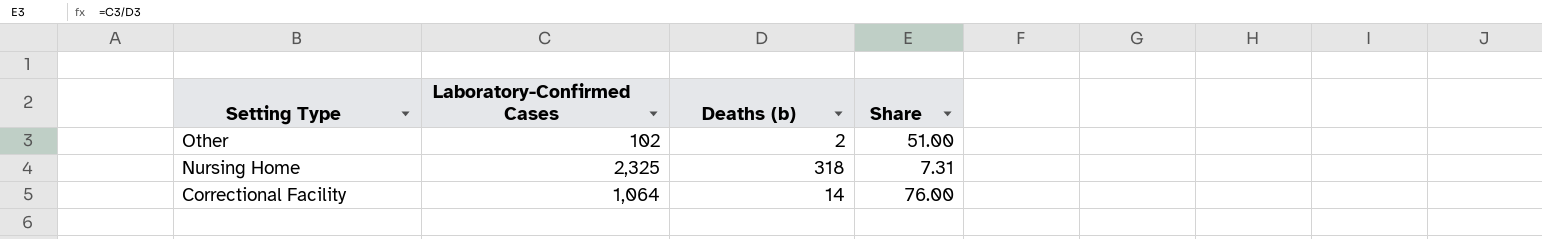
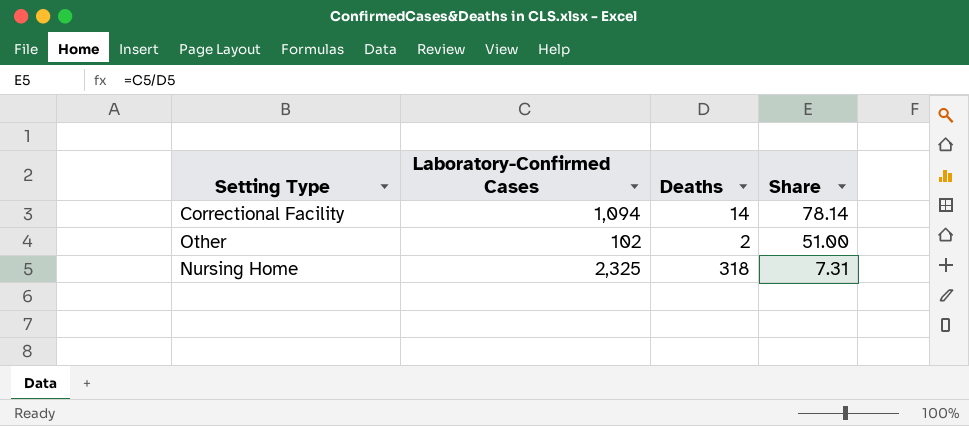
row order: Setting Type descending -> Share descending
column name: Deaths (b) -> Deaths
Correctional Facility | Laboratory-Confirmed Cases: 1,064 -> 1,094
Correctional Facility | Share: 76.00 -> 78.14

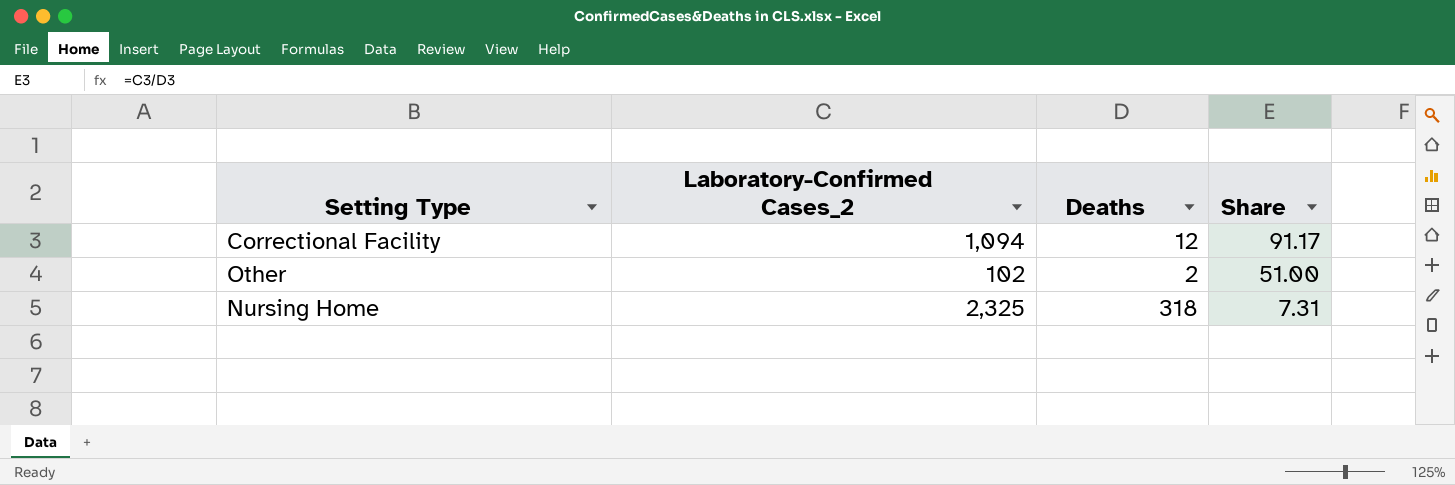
column name: Laboratory-Confirmed Cases -> Laboratory-Confirmed Cases_2
Correctional Facility | Deaths: 14 -> 12
Correctional Facility | Share: 78.14 -> 91.17

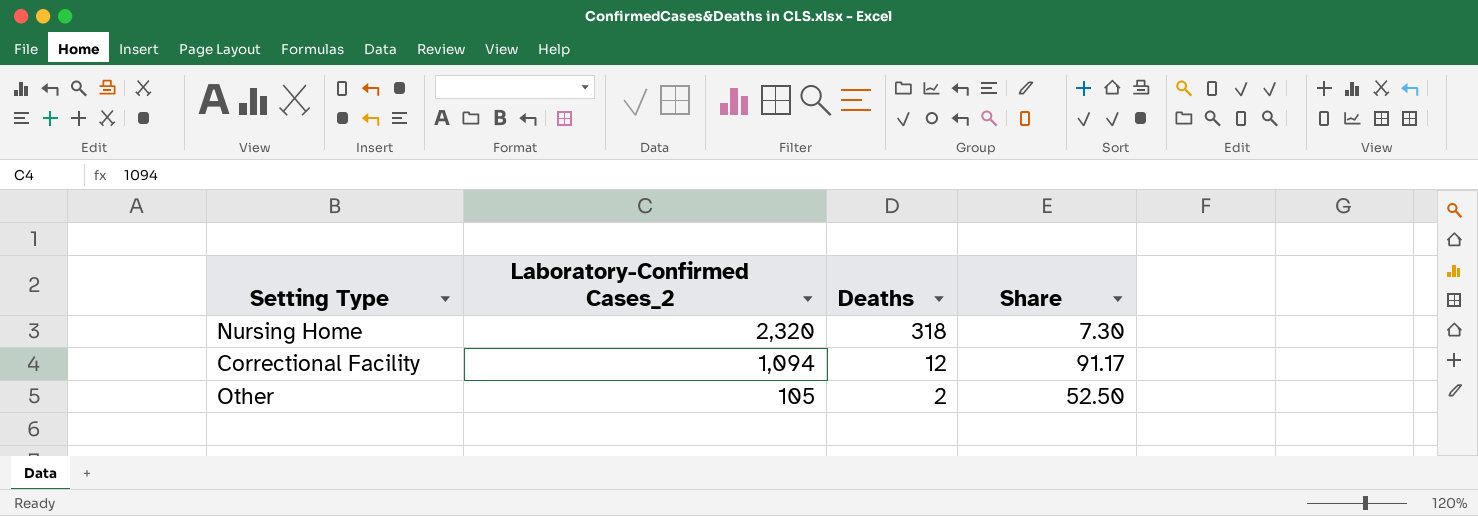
row order: Share descending -> Laboratory-Confirmed Cases_2 descending
Nursing Home | Laboratory-Confirmed Cases_2: 2,325 -> 2,320
Nursing Home | Share: 7.31 -> 7.30
Other | Laboratory-Confirmed Cases_2: 102 -> 105
Other | Share: 51.00 -> 52.50

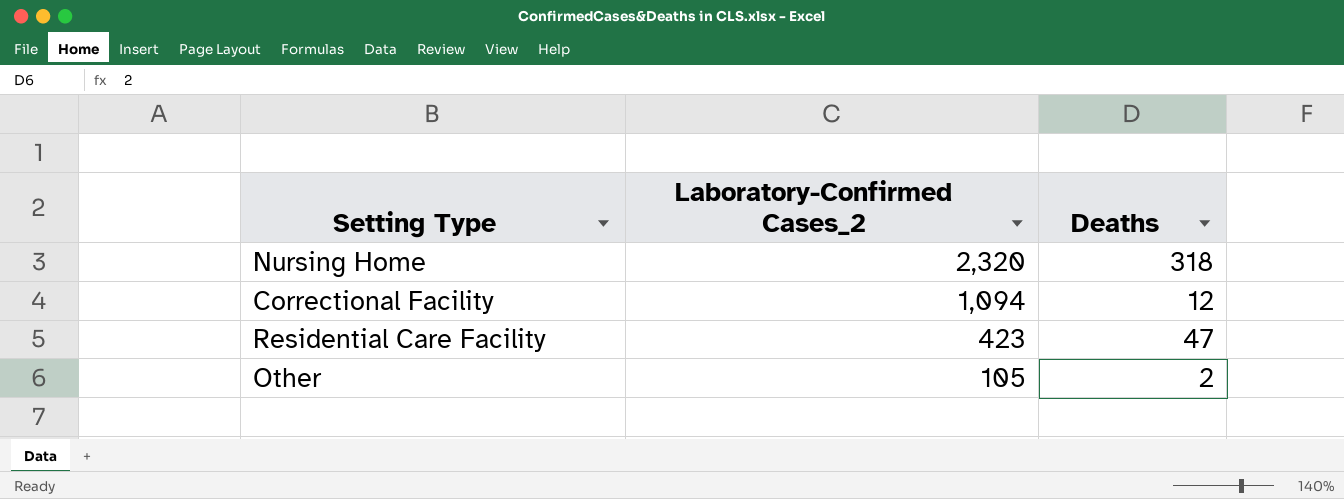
column Share | formula: [Laboratory-Confirmed Cases_2] / [Deaths] -> none
row Residential Care Facility: none -> 423 | 47

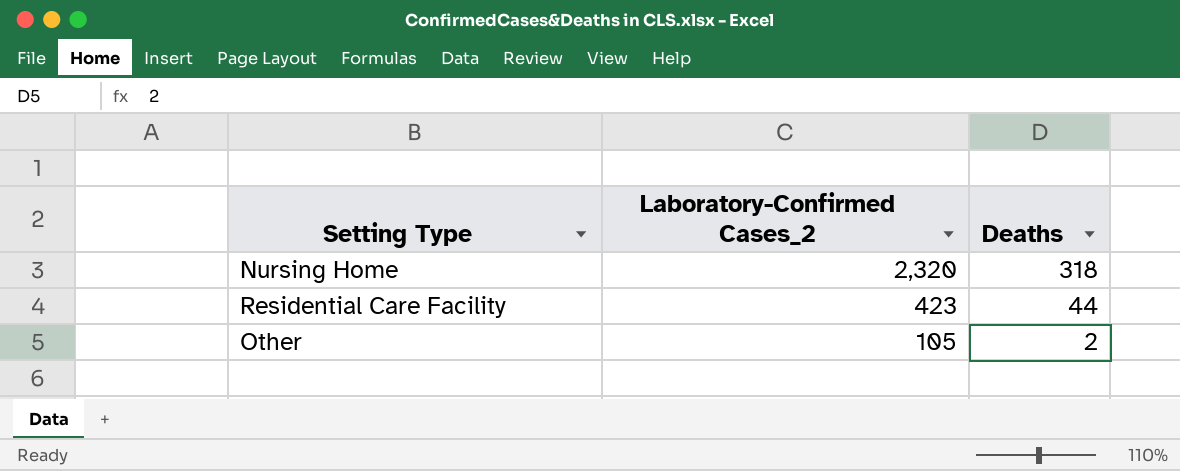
row Correctional Facility: 1,094 | 12 -> none
Residential Care Facility | Deaths: 47 -> 44

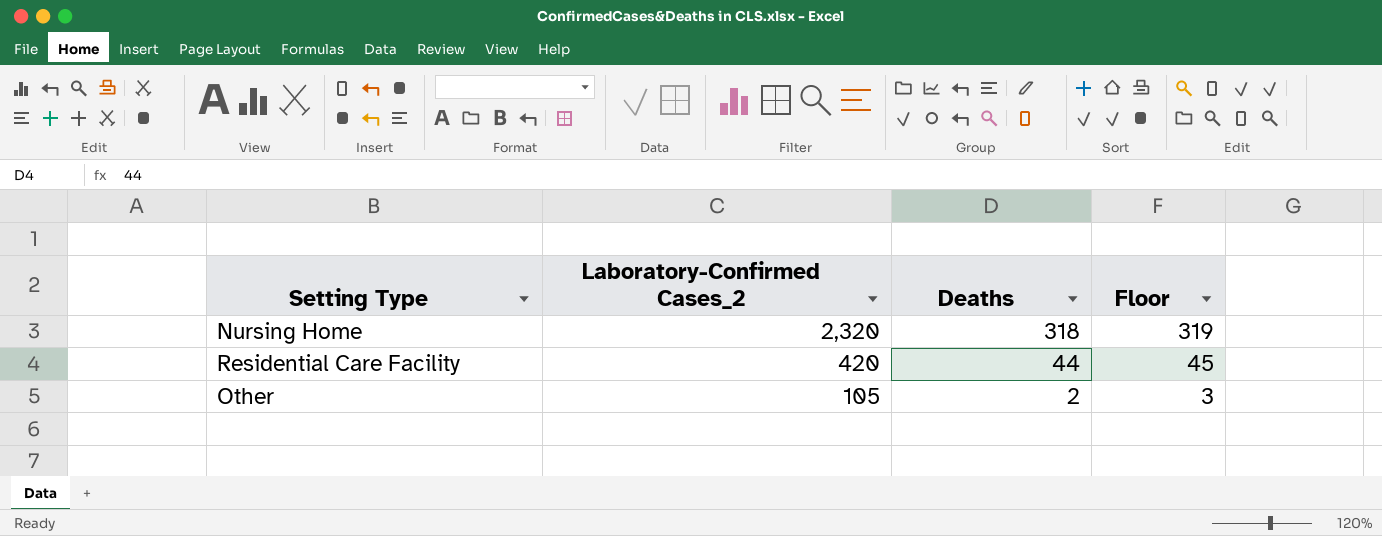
column Floor | formula: none -> [Deaths] + 1
Residential Care Facility | Laboratory-Confirmed Cases_2: 423 -> 420

